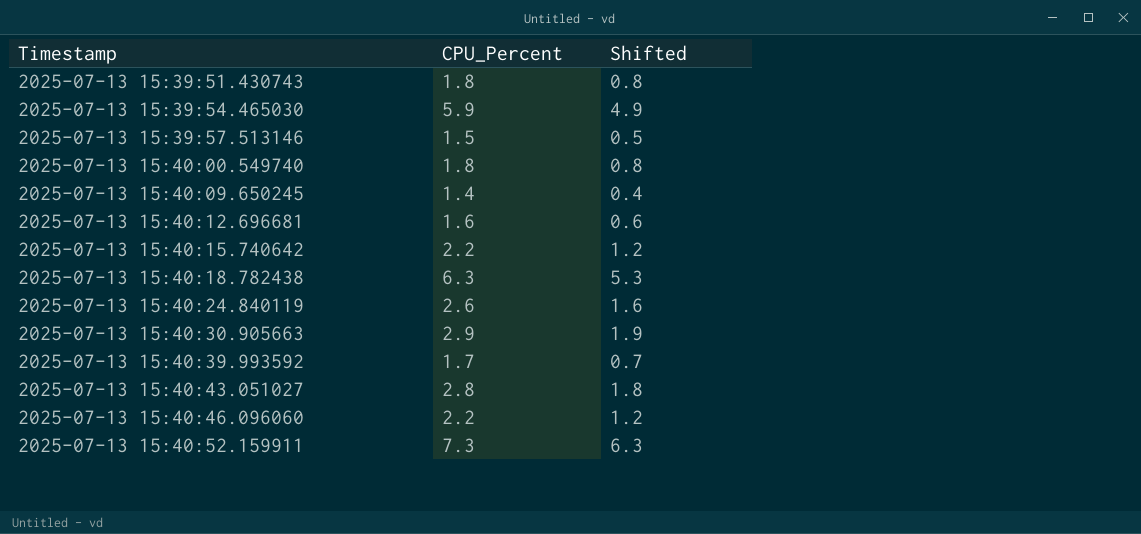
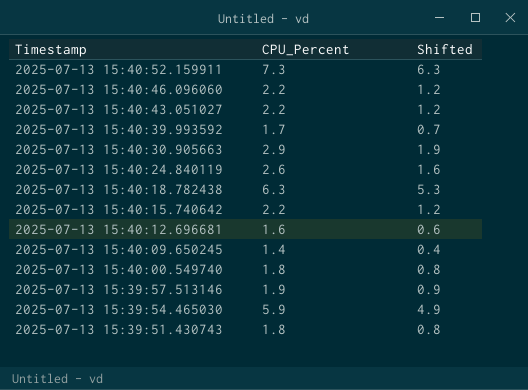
row order: Timestamp ascending -> Timestamp descending
2025-07-13 15:40:43.051027 | CPU_Percent: 2.8 -> 2.2
2025-07-13 15:40:43.051027 | Shifted: 1.8 -> 1.2
2025-07-13 15:39:57.513146 | CPU_Percent: 1.5 -> 1.9
2025-07-13 15:39:57.513146 | Shifted: 0.5 -> 0.9

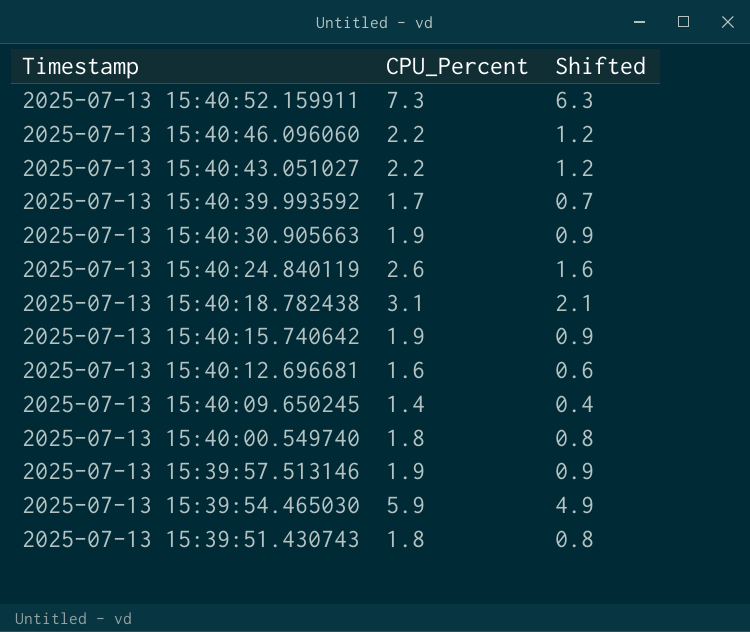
2025-07-13 15:40:30.905663 | CPU_Percent: 2.9 -> 1.9
2025-07-13 15:40:30.905663 | Shifted: 1.9 -> 0.9
2025-07-13 15:40:18.782438 | CPU_Percent: 6.3 -> 3.1
2025-07-13 15:40:18.782438 | Shifted: 5.3 -> 2.1
2025-07-13 15:40:15.740642 | CPU_Percent: 2.2 -> 1.9
2025-07-13 15:40:15.740642 | Shifted: 1.2 -> 0.9

